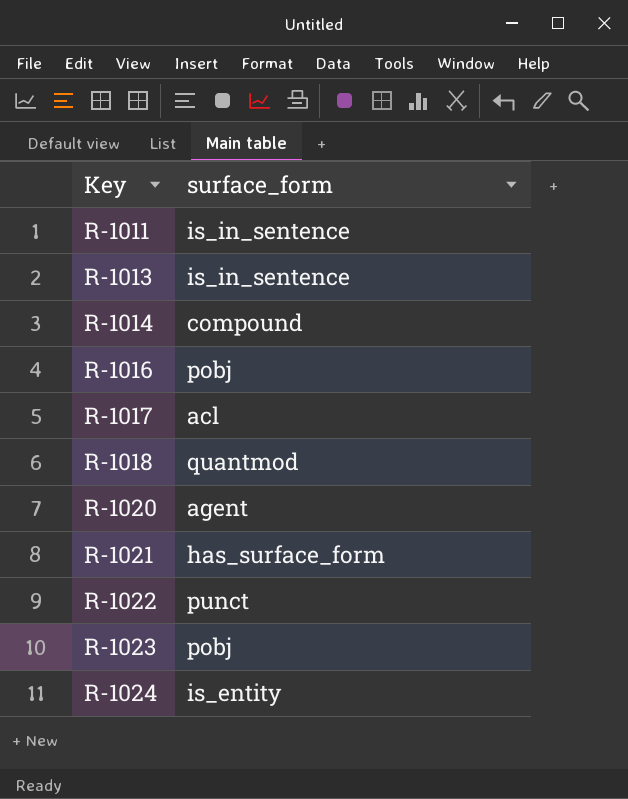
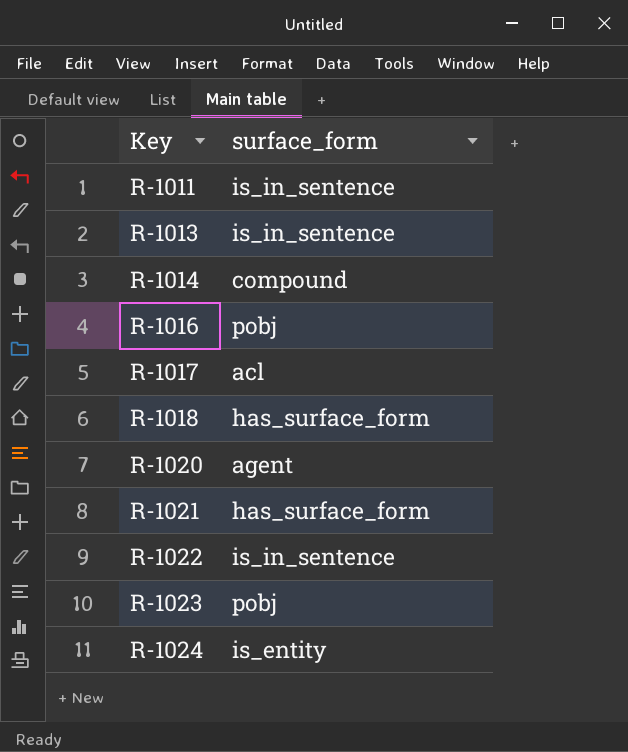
R-1018 | surface_form: quantmod -> has_surface_form
R-1022 | surface_form: punct -> is_in_sentence

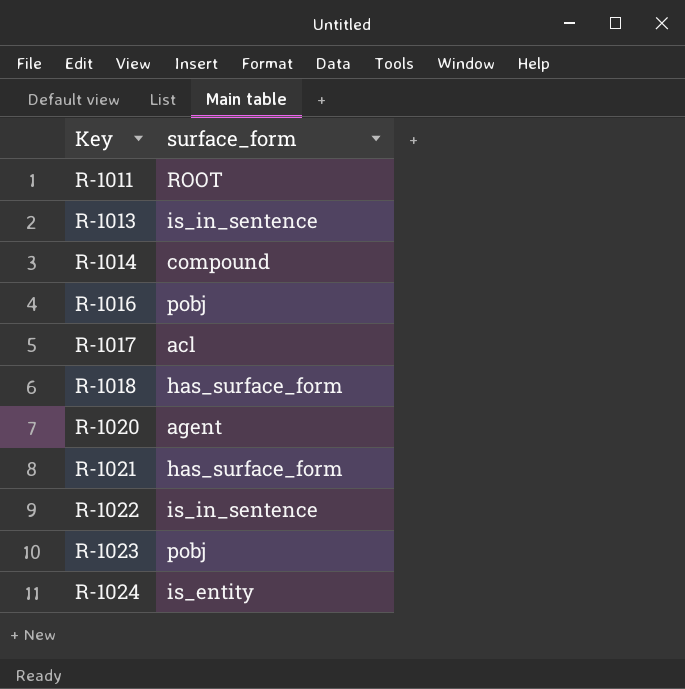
R-1011 | surface_form: is_in_sentence -> ROOT

